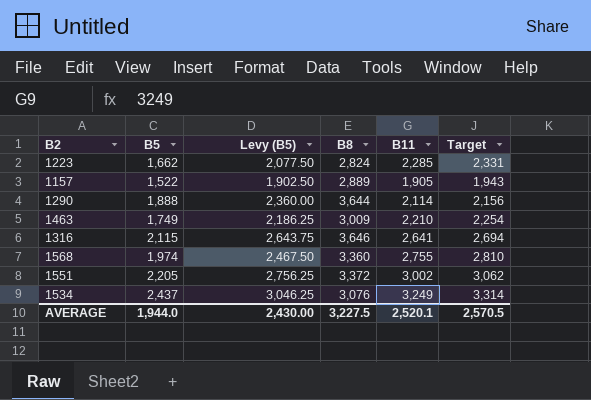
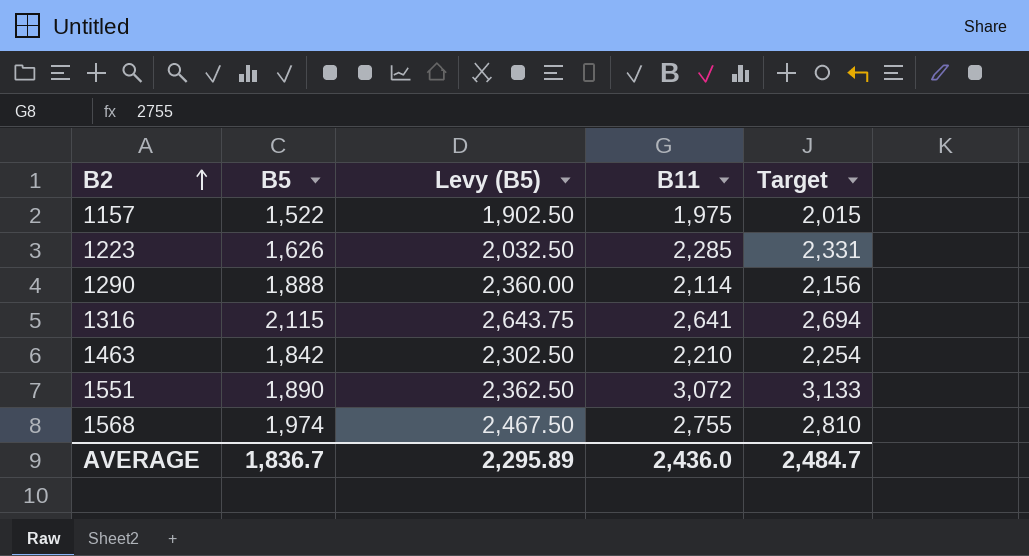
row order: none -> B2 ascending
column B8 | position: 4 -> none
row 1534: 2,437 | 3,046.25 | 3,076 | 3,249 | 3,314 -> none
1157 | B11: 1,905 -> 1,975
1157 | Target: 1,943 -> 2,015
1223 | B5: 1,662 -> 1,626
1223 | Levy (B5): 2,077.50 -> 2,032.50
1463 | B5: 1,749 -> 1,842
1463 | Levy (B5): 2,186.25 -> 2,302.50
1551 | B5: 2,205 -> 1,890
1551 | Levy (B5): 2,756.25 -> 2,362.50
1551 | B11: 3,002 -> 3,072
1551 | Target: 3,062 -> 3,133
AVERAGE | B5: 1,944.0 -> 1,836.7
AVERAGE | Levy (B5): 2,430.00 -> 2,295.89
AVERAGE | B11: 2,520.1 -> 2,436.0
AVERAGE | Target: 2,570.5 -> 2,484.7

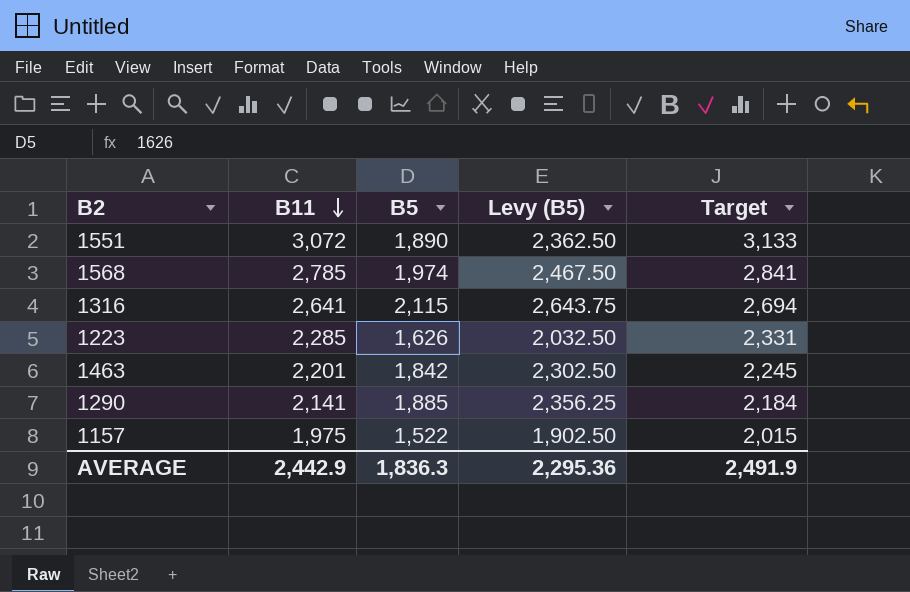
row order: B2 ascending -> B11 descending
column B11 | position: 4 -> 2
1568 | B11: 2,755 -> 2,785
1568 | Target: 2,810 -> 2,841
1463 | B11: 2,210 -> 2,201
1463 | Target: 2,254 -> 2,245
1290 | B11: 2,114 -> 2,141
1290 | B5: 1,888 -> 1,885
1290 | Levy (B5): 2,360.00 -> 2,356.25
1290 | Target: 2,156 -> 2,184
AVERAGE | B11: 2,436.0 -> 2,442.9
AVERAGE | B5: 1,836.7 -> 1,836.3
AVERAGE | Levy (B5): 2,295.89 -> 2,295.36
AVERAGE | Target: 2,484.7 -> 2,491.9

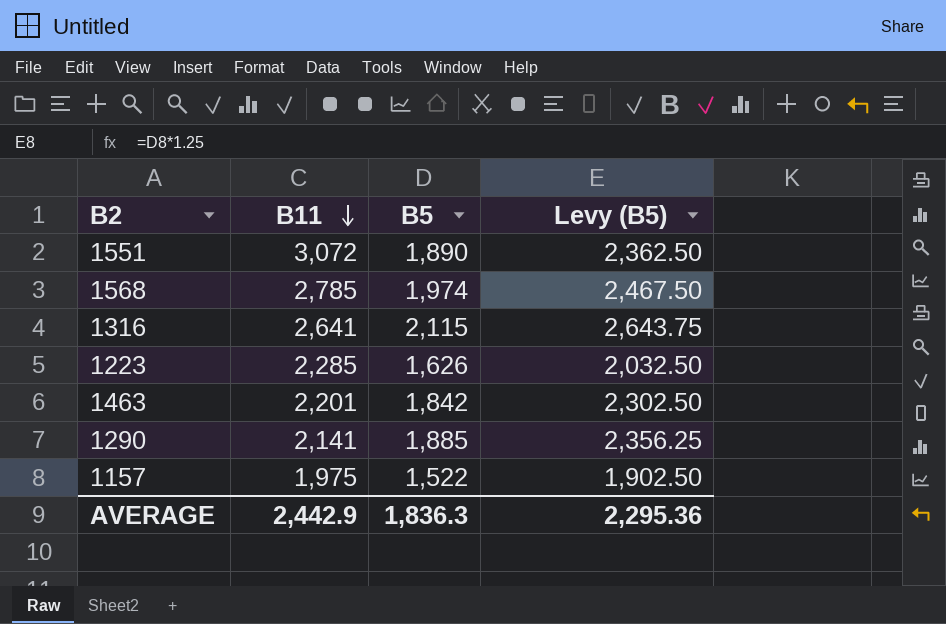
column Target | formula: [B11] * 1.02 -> none

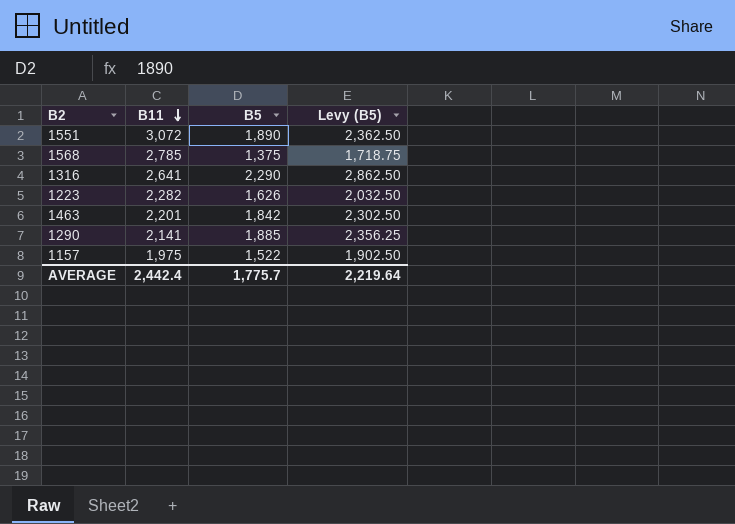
1568 | B5: 1,974 -> 1,375
1568 | Levy (B5): 2,467.50 -> 1,718.75
1316 | B5: 2,115 -> 2,290
1316 | Levy (B5): 2,643.75 -> 2,862.50
1223 | B11: 2,285 -> 2,282
AVERAGE | B11: 2,442.9 -> 2,442.4
AVERAGE | B5: 1,836.3 -> 1,775.7
AVERAGE | Levy (B5): 2,295.36 -> 2,219.64

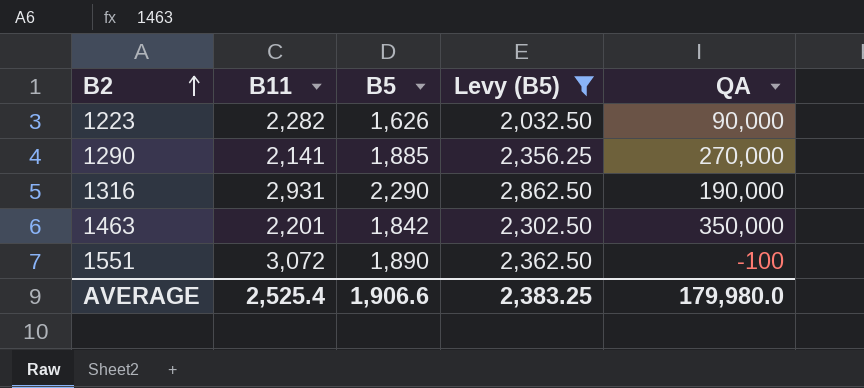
filter: none -> Levy (B5) >= 2,032.50
row order: B11 descending -> B2 ascending
column QA | position: none -> 5
1316 | B11: 2,641 -> 2,931
AVERAGE | B11: 2,442.4 -> 2,525.4
AVERAGE | B5: 1,775.7 -> 1,906.6
AVERAGE | Levy (B5): 2,219.64 -> 2,383.25

